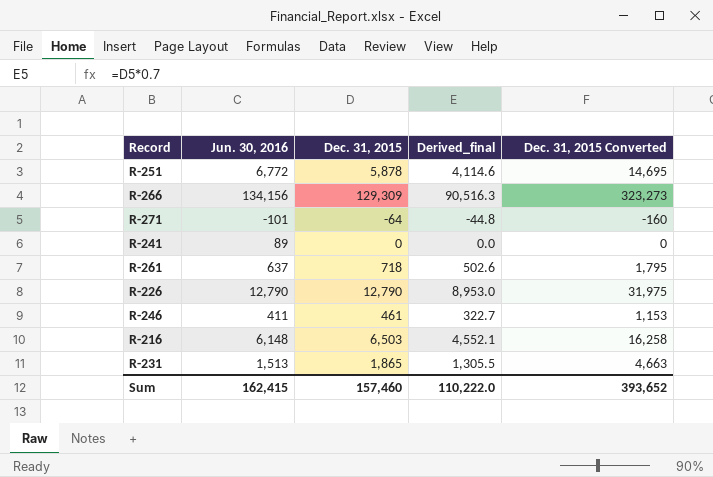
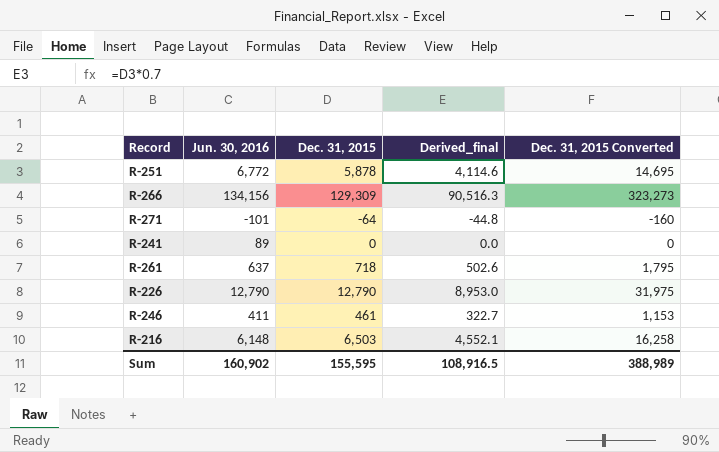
row R-231: 1,513 | 1,865 | 1,305.5 | 4,663 -> none
Sum | Jun. 30, 2016: 162,415 -> 160,902
Sum | Dec. 31, 2015: 157,460 -> 155,595
Sum | Derived_final: 110,222.0 -> 108,916.5
Sum | Dec. 31, 2015 Converted: 393,652 -> 388,989

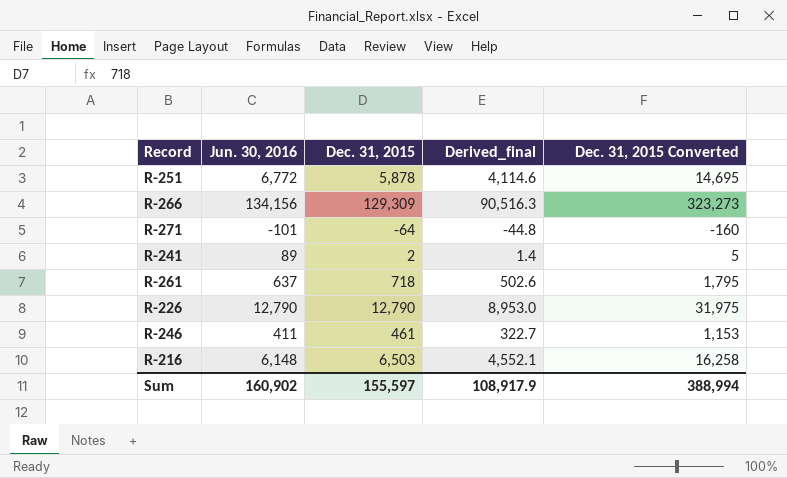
R-241 | Dec. 31, 2015: 0 -> 2
R-241 | Derived_final: 0.0 -> 1.4
R-241 | Dec. 31, 2015 Converted: 0 -> 5
Sum | Dec. 31, 2015: 155,595 -> 155,597
Sum | Derived_final: 108,916.5 -> 108,917.9
Sum | Dec. 31, 2015 Converted: 388,989 -> 388,994

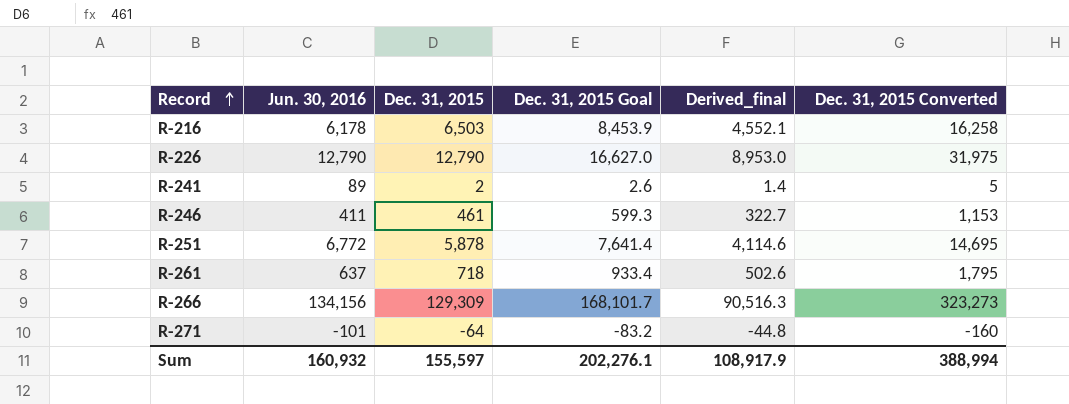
row order: none -> Record ascending
column Dec. 31, 2015 Goal | formula: none -> [Dec. 31, 2015] * 1.3
R-216 | Jun. 30, 2016: 6,148 -> 6,178
Sum | Jun. 30, 2016: 160,902 -> 160,932

